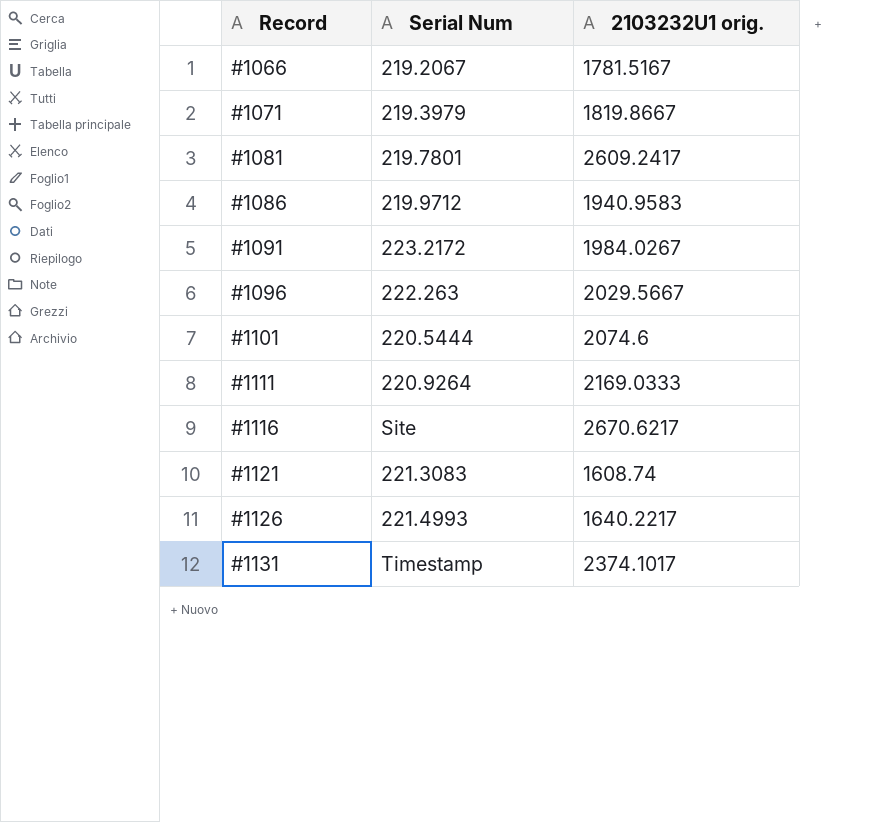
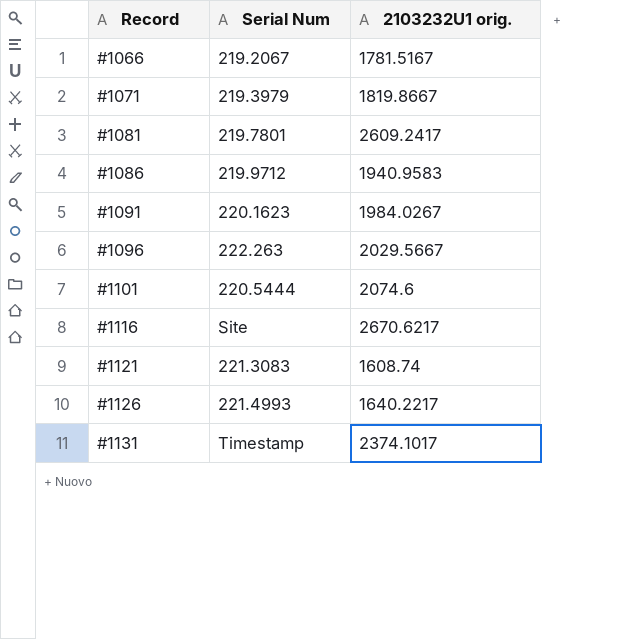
row #1111: 220.9264 | 2169.0333 -> none
#1091 | Serial Num: 223.2172 -> 220.1623

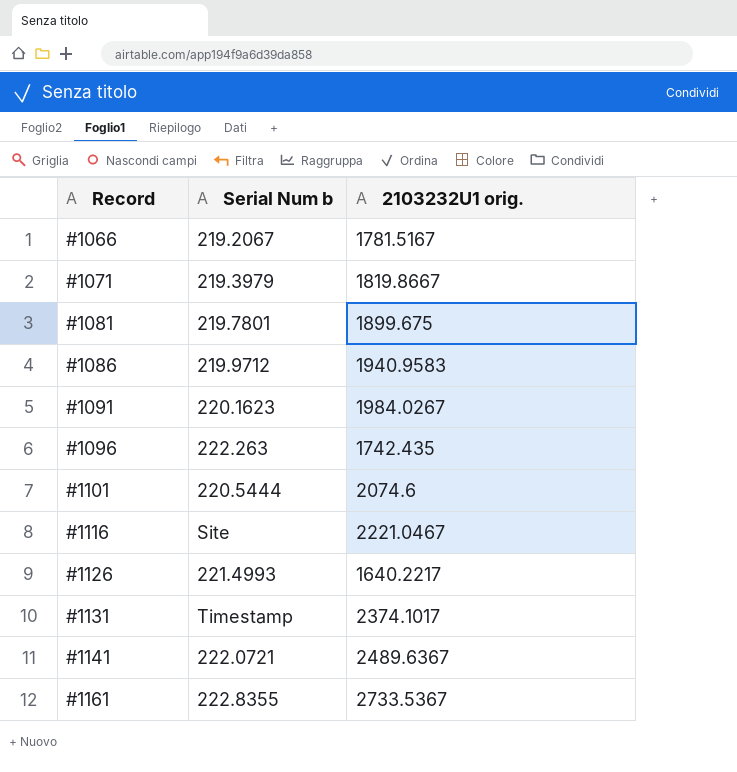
column name: Serial Num -> Serial Num b
row #1121: 221.3083 | 1608.74 -> none
#1081 | 2103232U1 orig.: 2609.2417 -> 1899.675
#1096 | 2103232U1 orig.: 2029.5667 -> 1742.435
#1116 | 2103232U1 orig.: 2670.6217 -> 2221.0467
row #1141: none -> 222.0721 | 2489.6367
row #1161: none -> 222.8355 | 2733.5367

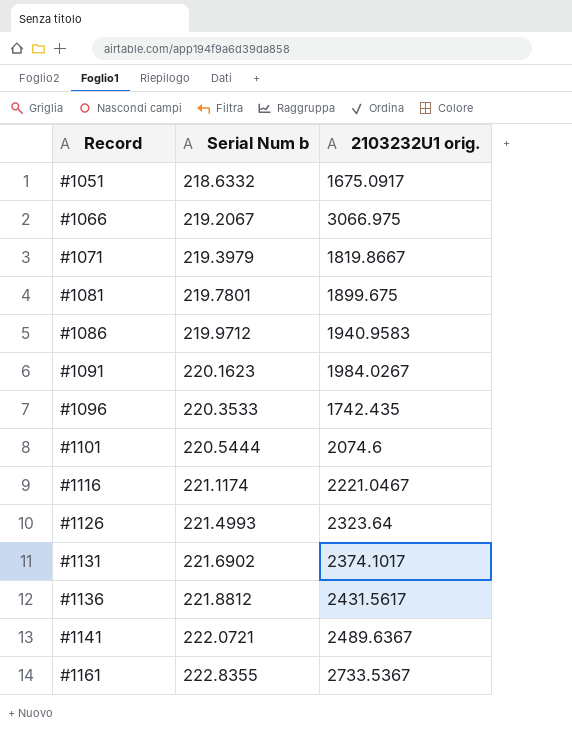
row #1051: none -> 218.6332 | 1675.0917
#1066 | 2103232U1 orig.: 1781.5167 -> 3066.975
#1096 | Serial Num b: 222.263 -> 220.3533
#1116 | Serial Num b: Site -> 221.1174
#1126 | 2103232U1 orig.: 1640.2217 -> 2323.64
#1131 | Serial Num b: Timestamp -> 221.6902
row #1136: none -> 221.8812 | 2431.5617

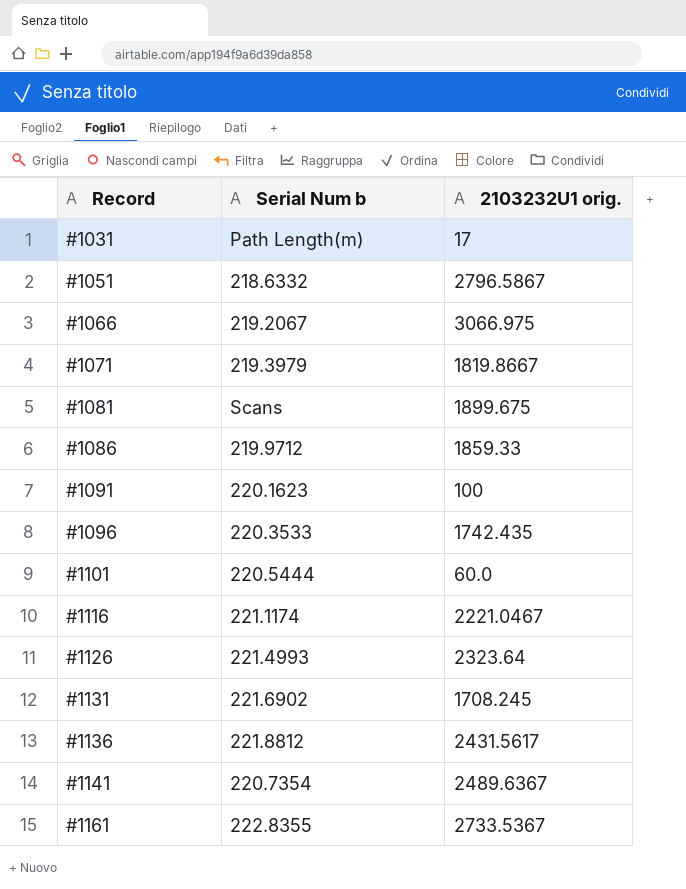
row #1031: none -> Path Length(m) | 17
#1051 | 2103232U1 orig.: 1675.0917 -> 2796.5867
#1081 | Serial Num b: 219.7801 -> Scans
#1086 | 2103232U1 orig.: 1940.9583 -> 1859.33
#1091 | 2103232U1 orig.: 1984.0267 -> 100
#1101 | 2103232U1 orig.: 2074.6 -> 60.0
#1131 | 2103232U1 orig.: 2374.1017 -> 1708.245
#1141 | Serial Num b: 222.0721 -> 220.7354

